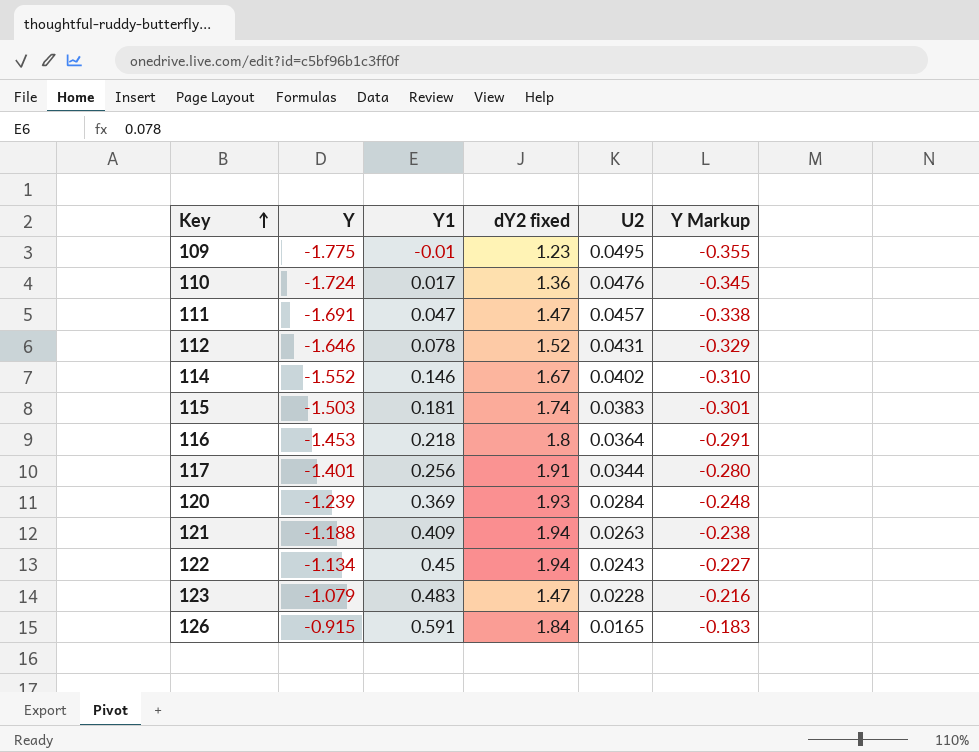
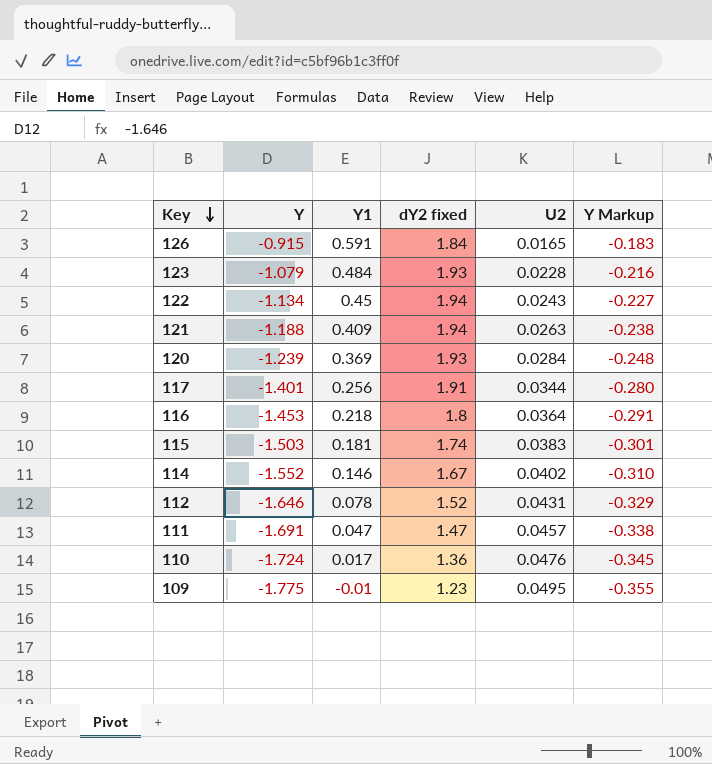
row order: Key ascending -> Key descending
123 | Y1: 0.483 -> 0.484
123 | dY2 fixed: 1.47 -> 1.93

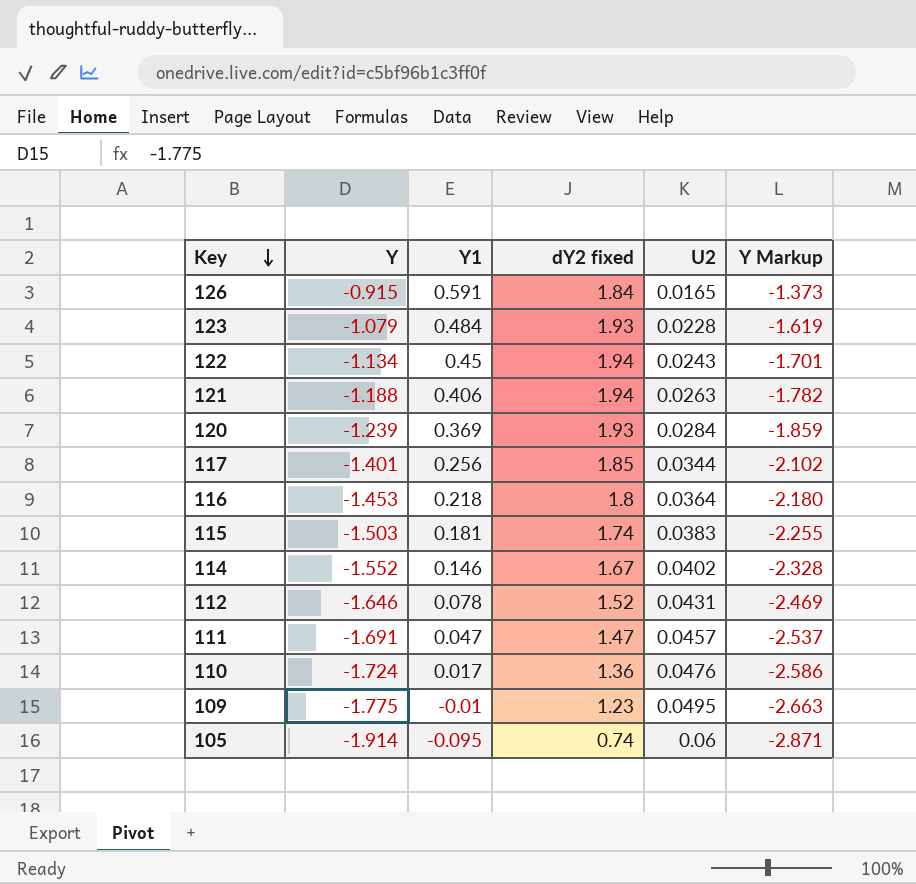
column Y Markup | formula: [Y] * 0.2 -> [Y] * 1.5
121 | Y1: 0.409 -> 0.406
117 | dY2 fixed: 1.91 -> 1.85
row 105: none -> -1.914 | -0.095 | 0.74 | 0.06 | -2.871

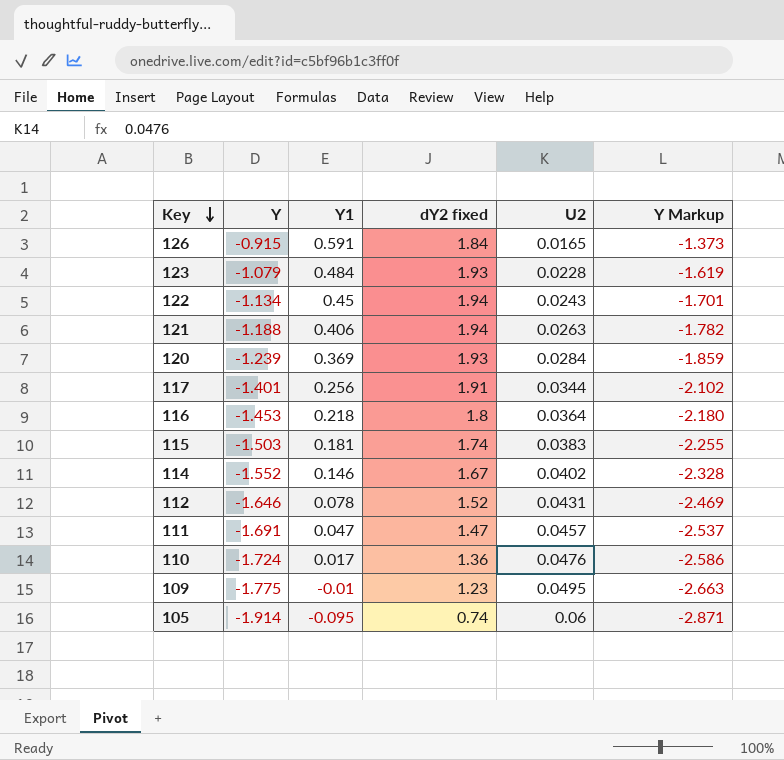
117 | dY2 fixed: 1.85 -> 1.91

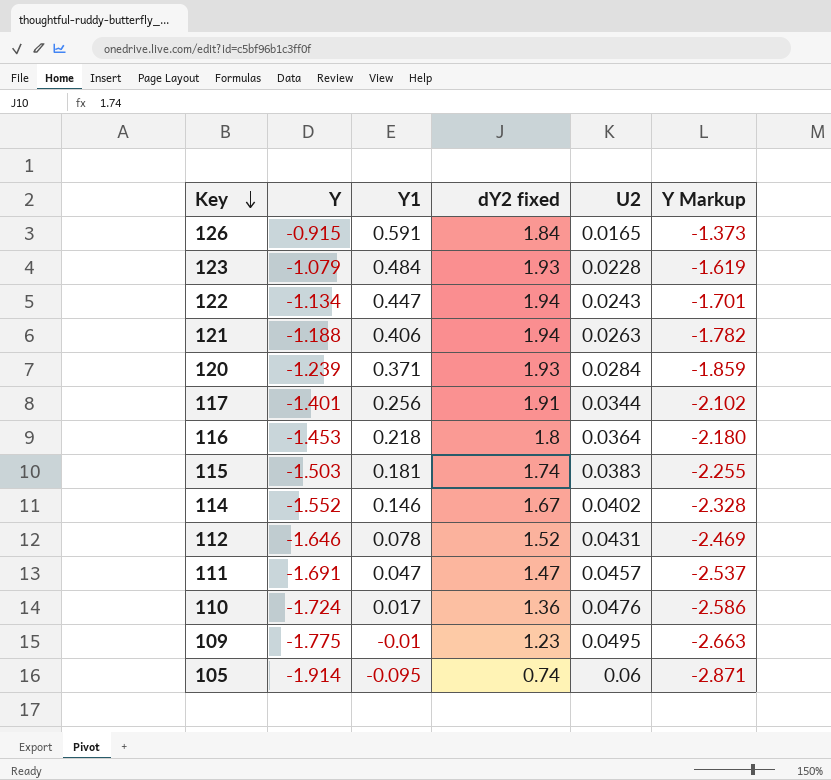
122 | Y1: 0.45 -> 0.447
120 | Y1: 0.369 -> 0.371

